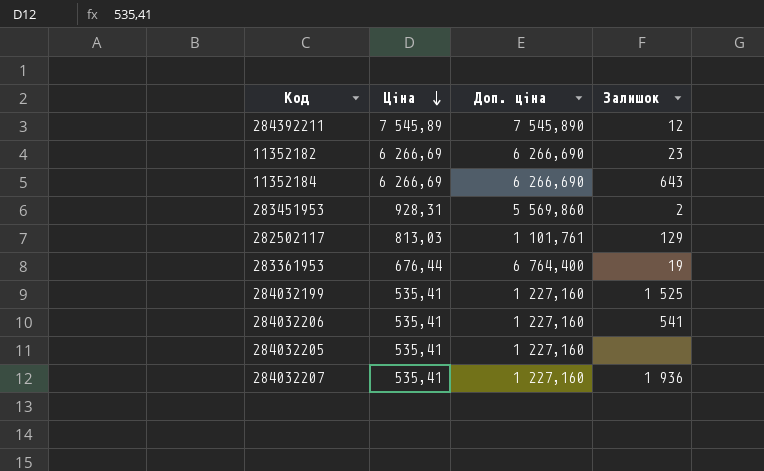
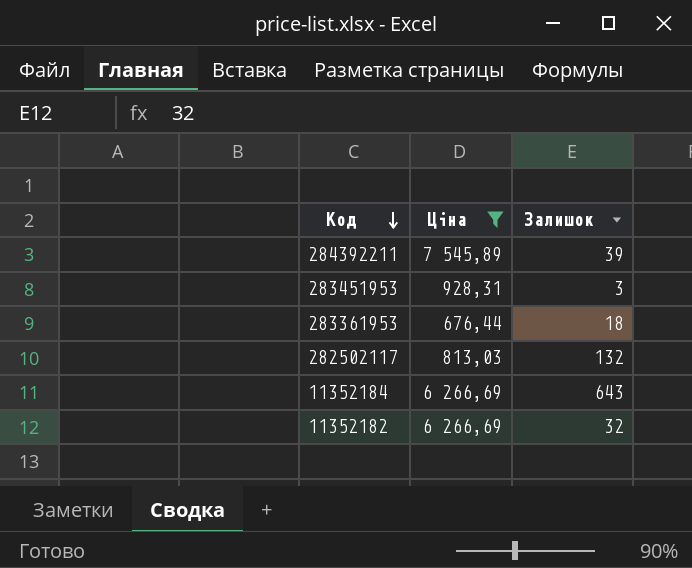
filter: none -> Ціна != 535,41
row order: Ціна descending -> Код descending
column Доп. ціна | position: 3 -> none
284392211 | Залишок: 12 -> 39
283451953 | Залишок: 2 -> 3
283361953 | Залишок: 19 -> 18
282502117 | Залишок: 129 -> 132
11352182 | Залишок: 23 -> 32

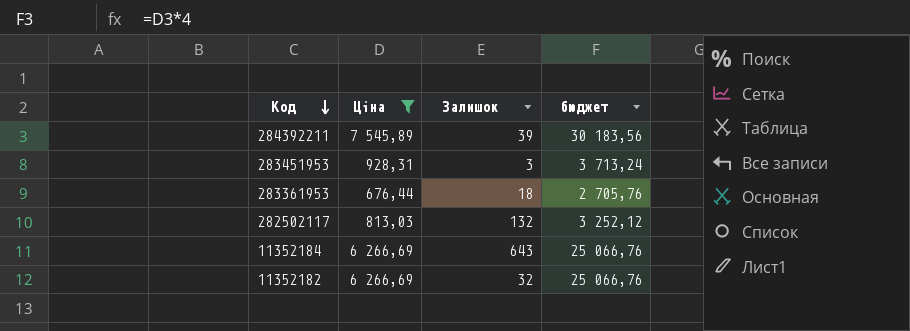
column бюджет | formula: none -> [Ціна] * 4

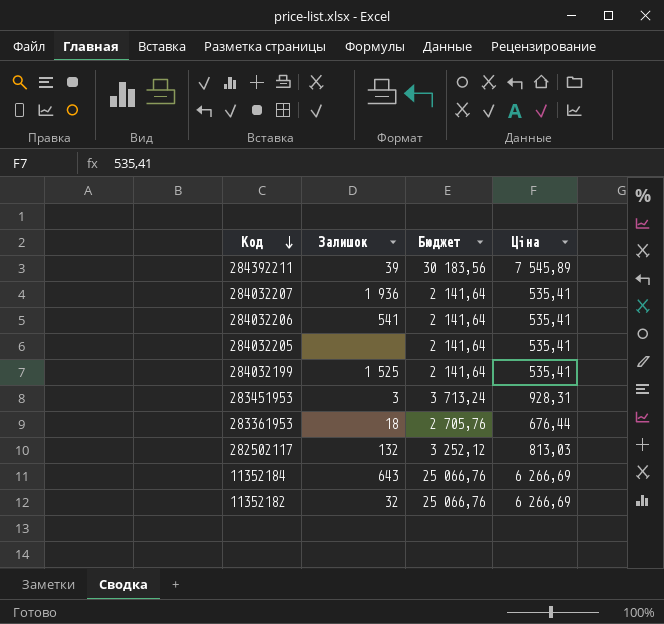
filter: Ціна != 535,41 -> none
column name: бюджет -> Бюджет
column Ціна | position: 2 -> 4

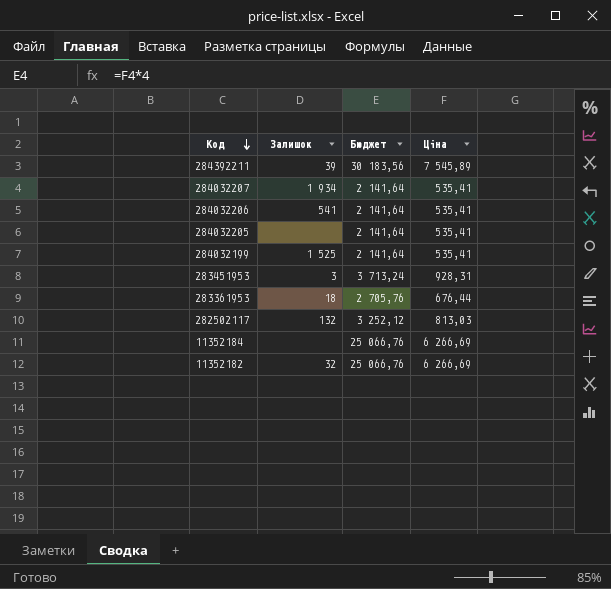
284032207 | Залишок: 1 936 -> 1 934
11352184 | Залишок: 643 -> none

